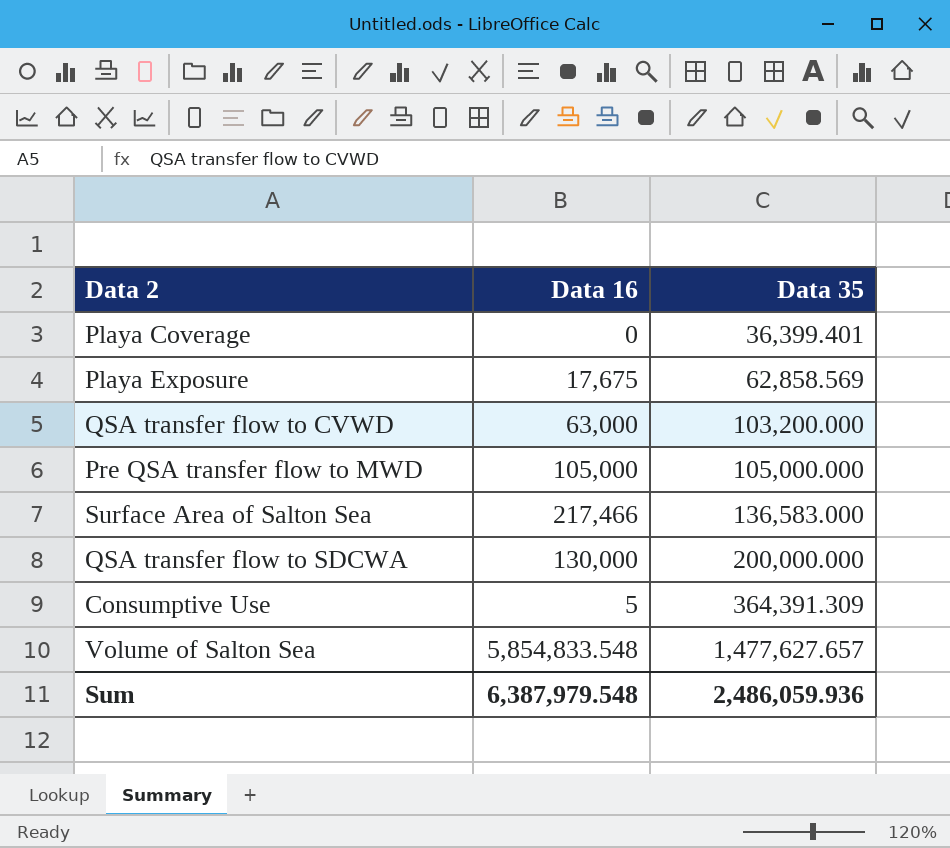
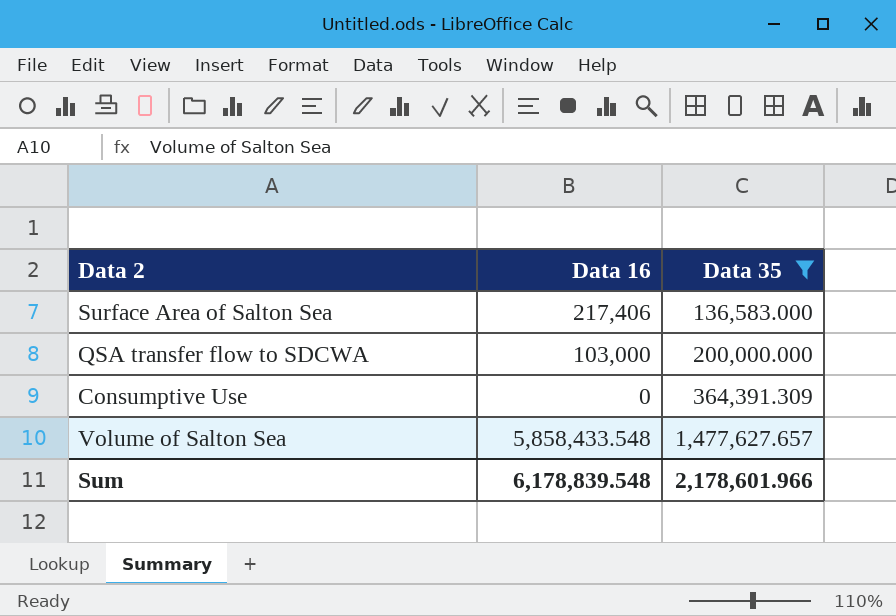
filter: none -> Data 35 >= 136,583.000
Surface Area of Salton Sea | Data 16: 217,466 -> 217,406
QSA transfer flow to SDCWA | Data 16: 130,000 -> 103,000
Consumptive Use | Data 16: 5 -> 0
Volume of Salton Sea | Data 16: 5,854,833.548 -> 5,858,433.548
Sum | Data 16: 6,387,979.548 -> 6,178,839.548
Sum | Data 35: 2,486,059.936 -> 2,178,601.966

